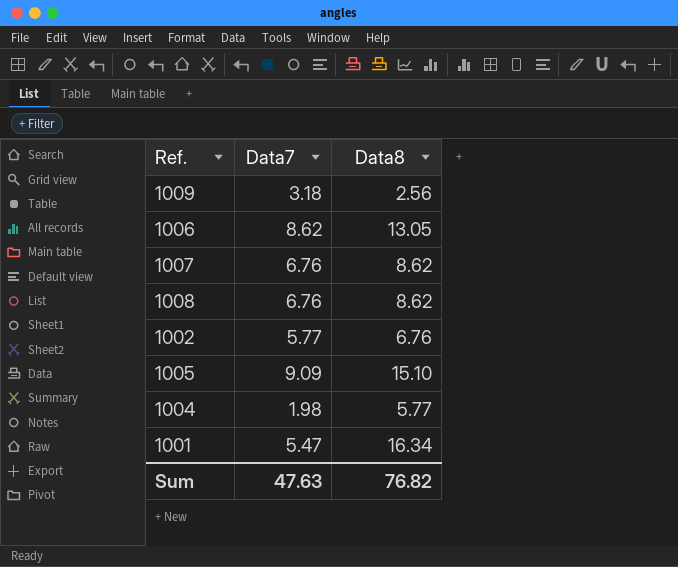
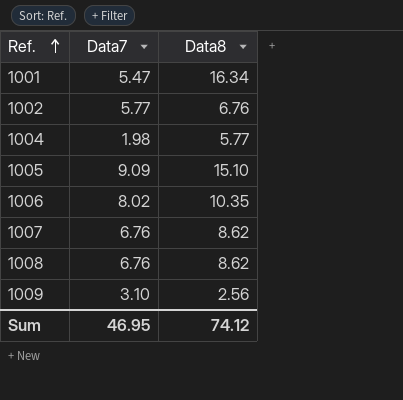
row order: none -> Ref. ascending
1006 | Data7: 8.62 -> 8.02
1006 | Data8: 13.05 -> 10.35
1009 | Data7: 3.18 -> 3.10
Sum | Data7: 47.63 -> 46.95
Sum | Data8: 76.82 -> 74.12

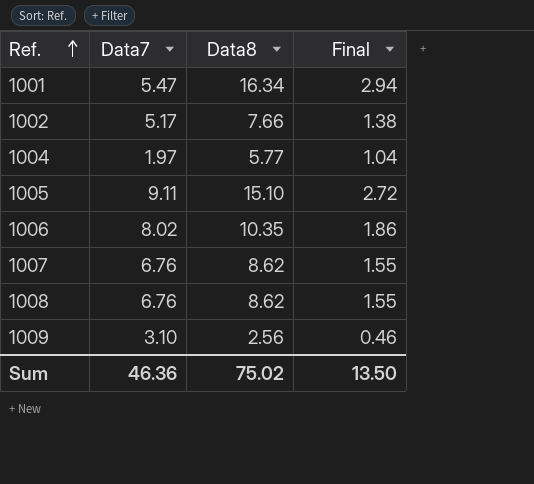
column Final | formula: none -> [Data8] * 0.18
1002 | Data7: 5.77 -> 5.17
1002 | Data8: 6.76 -> 7.66
1004 | Data7: 1.98 -> 1.97
1005 | Data7: 9.09 -> 9.11
Sum | Data7: 46.95 -> 46.36
Sum | Data8: 74.12 -> 75.02

